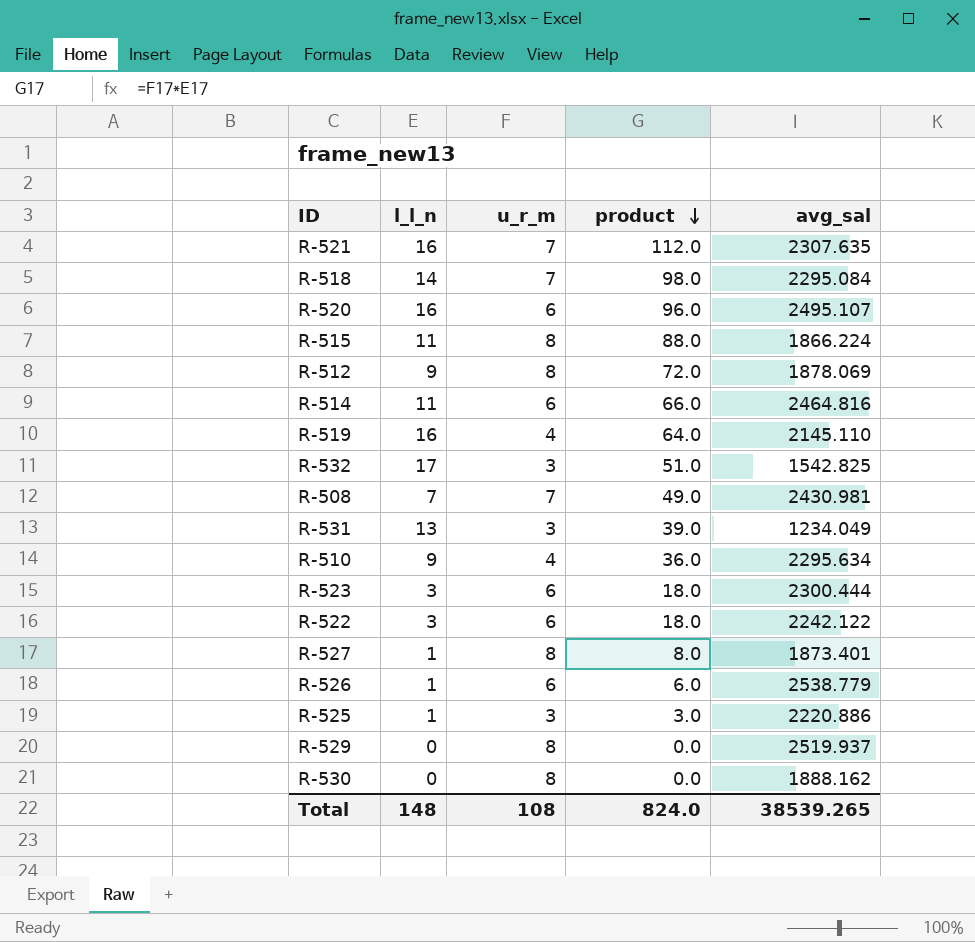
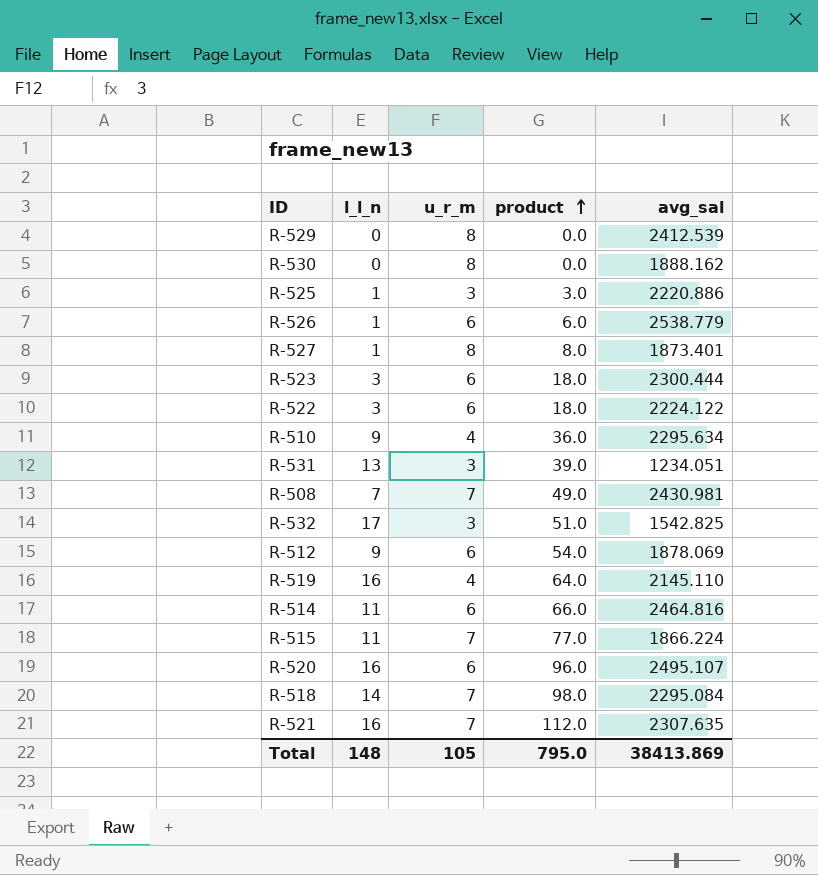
row order: product descending -> product ascending
R-529 | avg_sal: 2519.937 -> 2412.539
R-522 | avg_sal: 2242.122 -> 2224.122
R-531 | avg_sal: 1234.049 -> 1234.051
R-512 | u_r_m: 8 -> 6
R-512 | product: 72.0 -> 54.0
R-515 | u_r_m: 8 -> 7
R-515 | product: 88.0 -> 77.0
Total | u_r_m: 108 -> 105
Total | product: 824.0 -> 795.0
Total | avg_sal: 38539.265 -> 38413.869

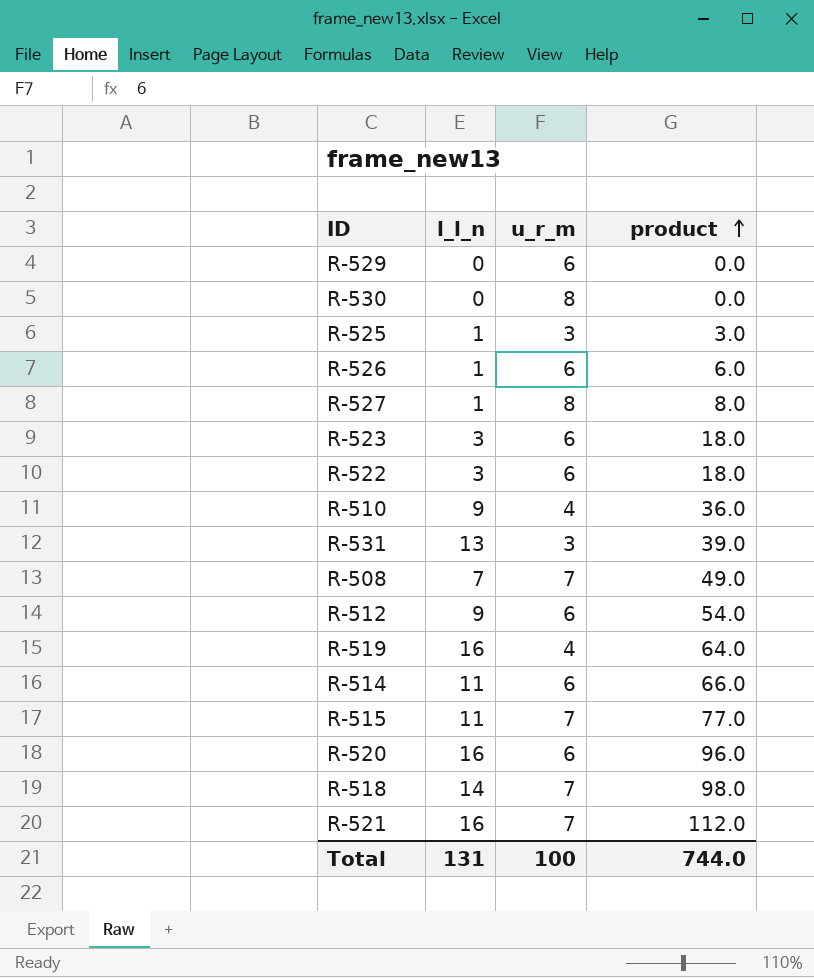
column avg_sal | position: 5 -> none
row R-532: 17 | 3 | 51.0 | 1542.825 -> none
R-529 | u_r_m: 8 -> 6
Total | l_l_n: 148 -> 131
Total | u_r_m: 105 -> 100
Total | product: 795.0 -> 744.0

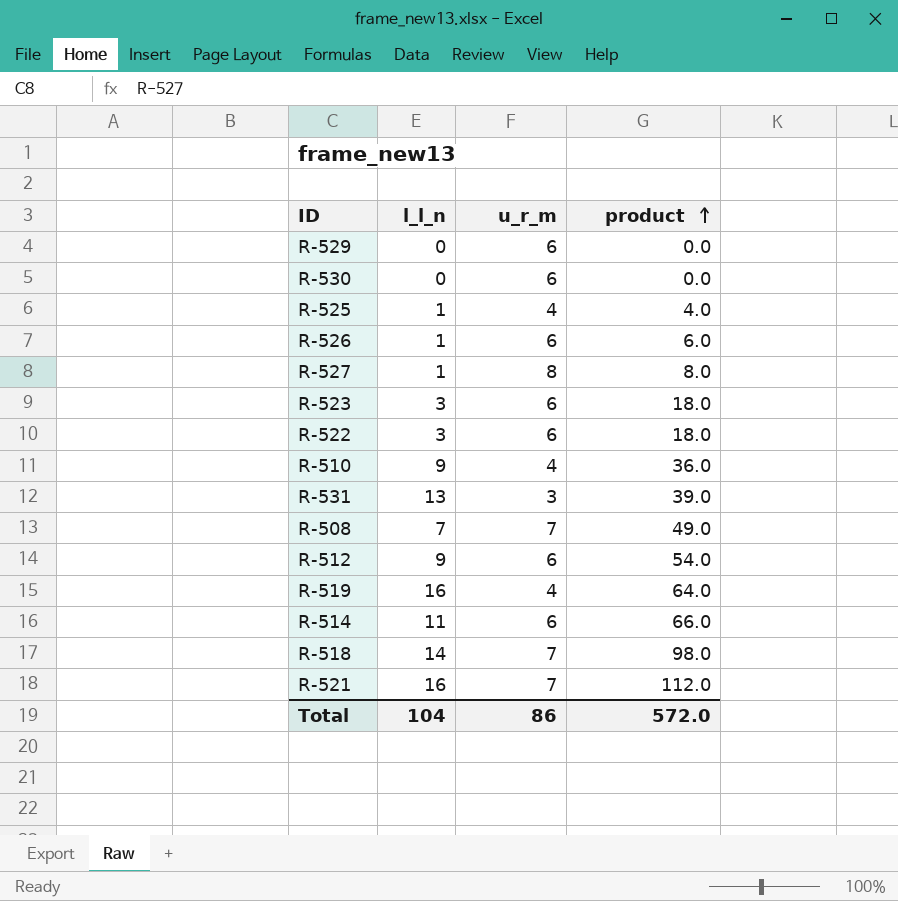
row R-515: 11 | 7 | 77.0 -> none
row R-520: 16 | 6 | 96.0 -> none
R-530 | u_r_m: 8 -> 6
R-525 | u_r_m: 3 -> 4
R-525 | product: 3.0 -> 4.0
Total | l_l_n: 131 -> 104
Total | u_r_m: 100 -> 86
Total | product: 744.0 -> 572.0

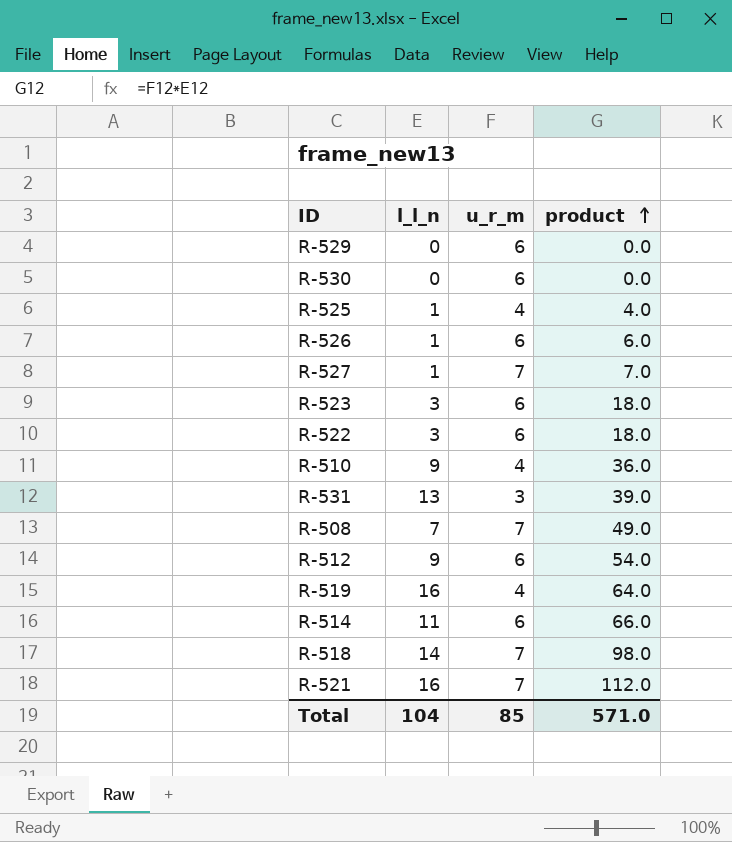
R-527 | u_r_m: 8 -> 7
R-527 | product: 8.0 -> 7.0
Total | u_r_m: 86 -> 85
Total | product: 572.0 -> 571.0

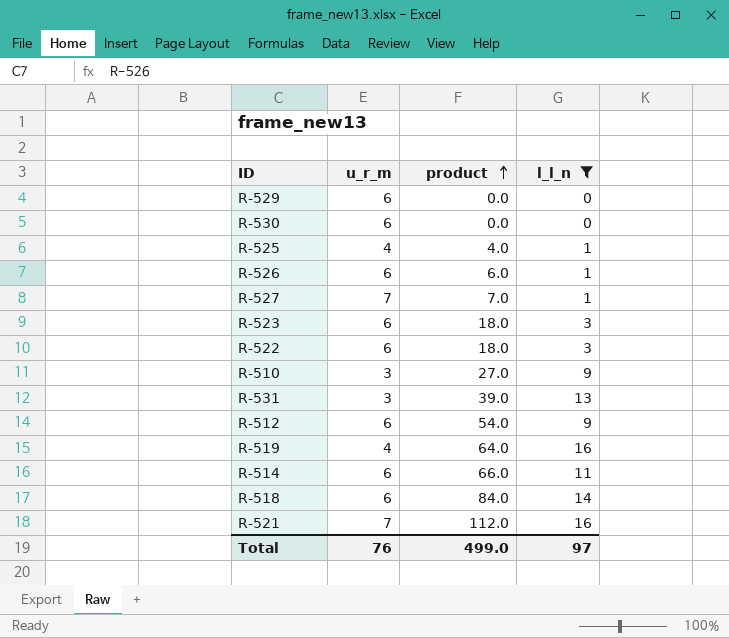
filter: none -> l_l_n != 7
column l_l_n | position: 2 -> 4
R-510 | u_r_m: 4 -> 3
R-510 | product: 36.0 -> 27.0
R-518 | u_r_m: 7 -> 6
R-518 | product: 98.0 -> 84.0
Total | u_r_m: 85 -> 76
Total | product: 571.0 -> 499.0
Total | l_l_n: 104 -> 97

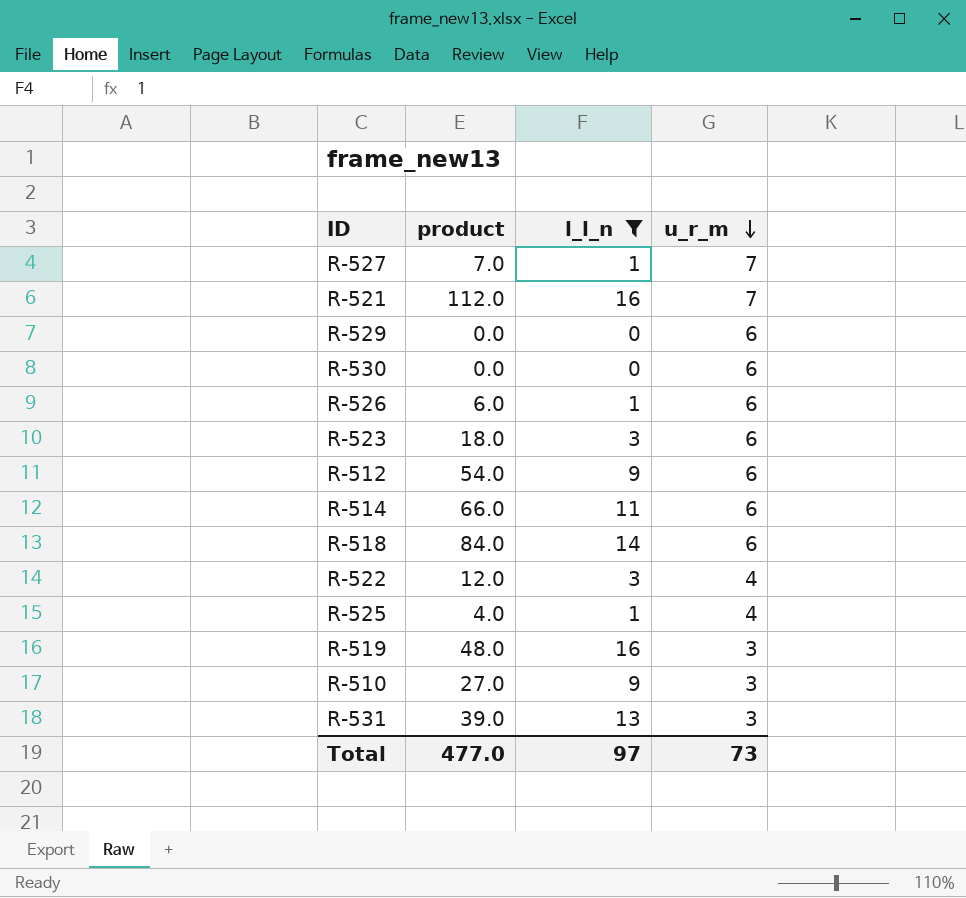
row order: product ascending -> u_r_m descending
column u_r_m | position: 2 -> 4
R-522 | product: 18.0 -> 12.0
R-522 | u_r_m: 6 -> 4
R-519 | product: 64.0 -> 48.0
R-519 | u_r_m: 4 -> 3
Total | product: 499.0 -> 477.0
Total | u_r_m: 76 -> 73

